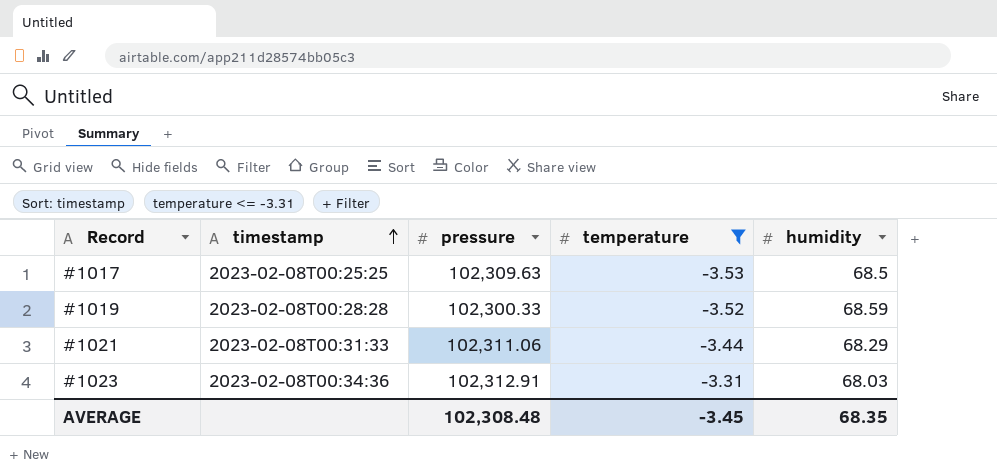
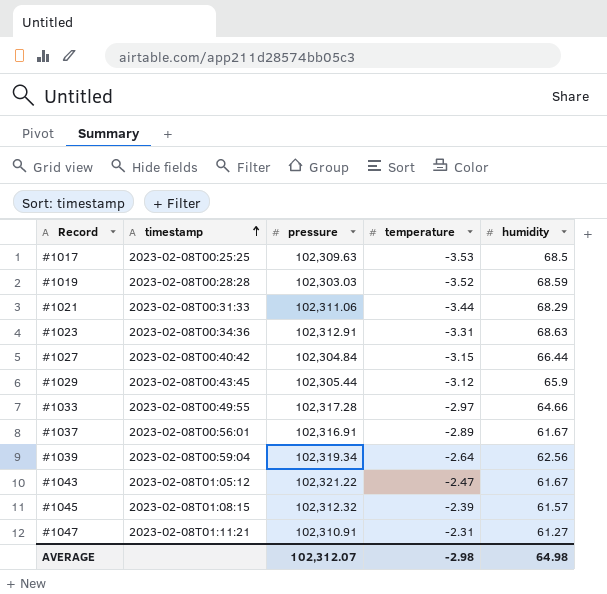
filter: temperature <= -3.31 -> none
#1019 | pressure: 102,300.33 -> 102,303.03
#1023 | humidity: 68.03 -> 68.63
AVERAGE | pressure: 102,308.48 -> 102,312.07
AVERAGE | temperature: -3.45 -> -2.98
AVERAGE | humidity: 68.35 -> 64.98

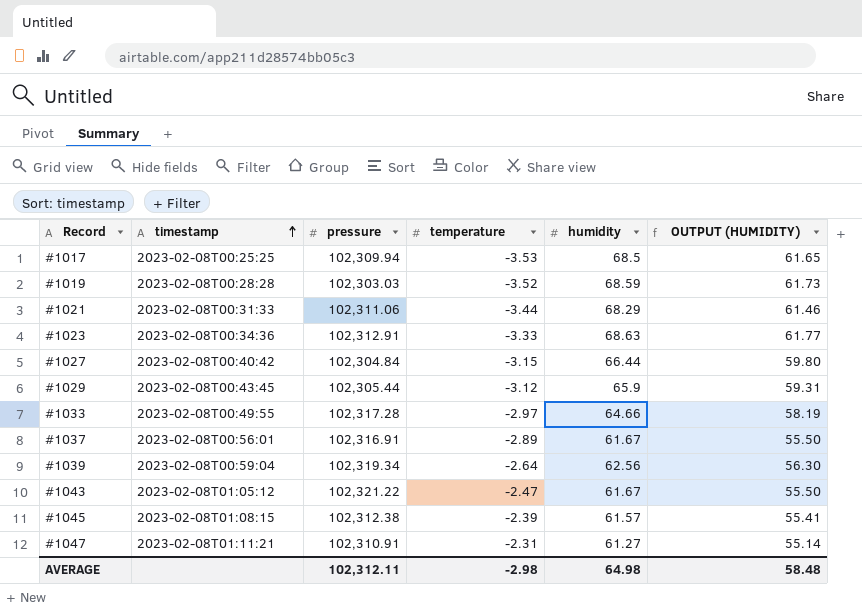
column OUTPUT (HUMIDITY) | formula: none -> [humidity] * 0.9
#1017 | pressure: 102,309.63 -> 102,309.94
#1023 | temperature: -3.31 -> -3.33
#1045 | pressure: 102,312.32 -> 102,312.38
AVERAGE | pressure: 102,312.07 -> 102,312.11

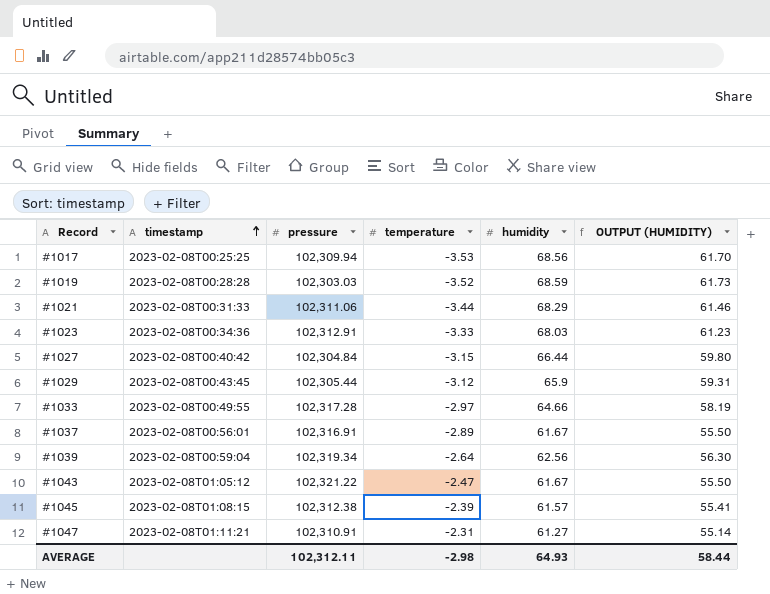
#1017 | humidity: 68.5 -> 68.56
#1017 | OUTPUT (HUMIDITY): 61.65 -> 61.70
#1023 | humidity: 68.63 -> 68.03
#1023 | OUTPUT (HUMIDITY): 61.77 -> 61.23
AVERAGE | humidity: 64.98 -> 64.93
AVERAGE | OUTPUT (HUMIDITY): 58.48 -> 58.44

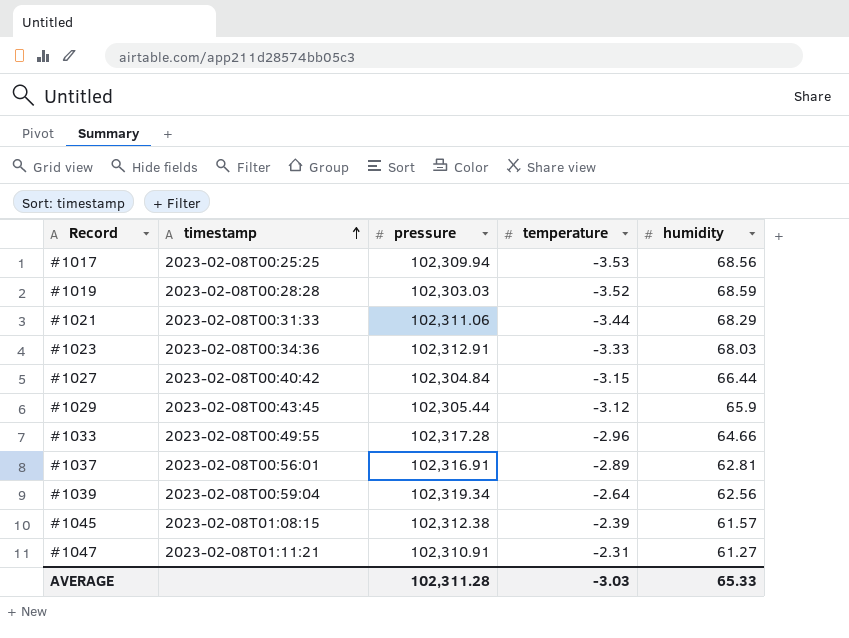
column OUTPUT (HUMIDITY) | formula: [humidity] * 0.9 -> none
row #1043: 2023-02-08T01:05:12 | 102,321.22 | -2.47 | 61.67 | 55.50 -> none
#1033 | temperature: -2.97 -> -2.96
#1037 | humidity: 61.67 -> 62.81
AVERAGE | pressure: 102,312.11 -> 102,311.28
AVERAGE | temperature: -2.98 -> -3.03
AVERAGE | humidity: 64.93 -> 65.33

